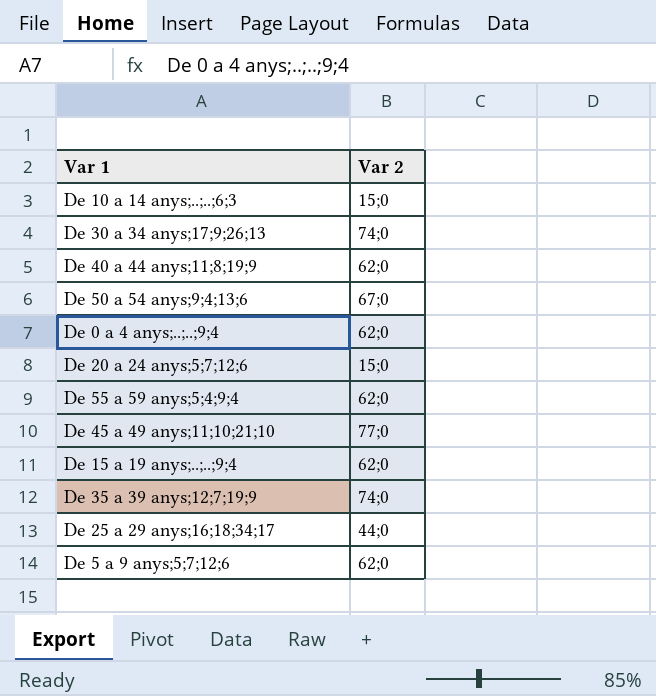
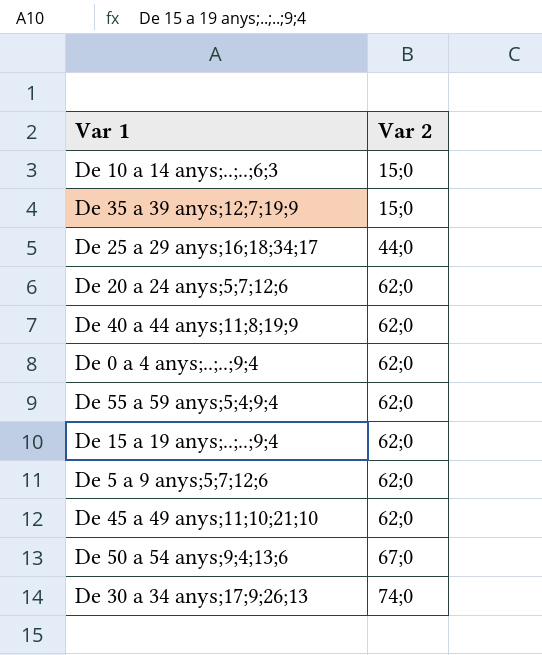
row order: none -> Var 2 ascending
De 35 a 39 anys;12;7;19;9 | Var 2: 74;0 -> 15;0
De 20 a 24 anys;5;7;12;6 | Var 2: 15;0 -> 62;0
De 45 a 49 anys;11;10;21;10 | Var 2: 77;0 -> 62;0

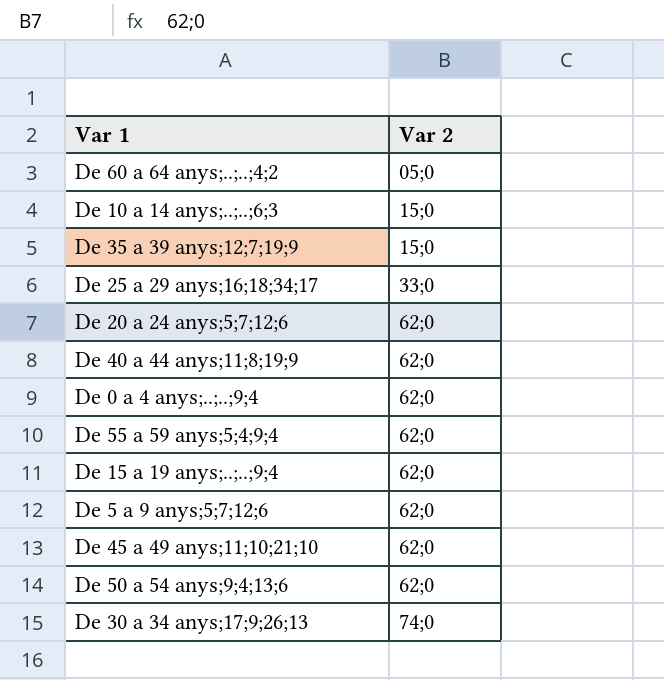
row De 60 a 64 anys;..;..;4;2: none -> 05;0
De 25 a 29 anys;16;18;34;17 | Var 2: 44;0 -> 33;0
De 50 a 54 anys;9;4;13;6 | Var 2: 67;0 -> 62;0

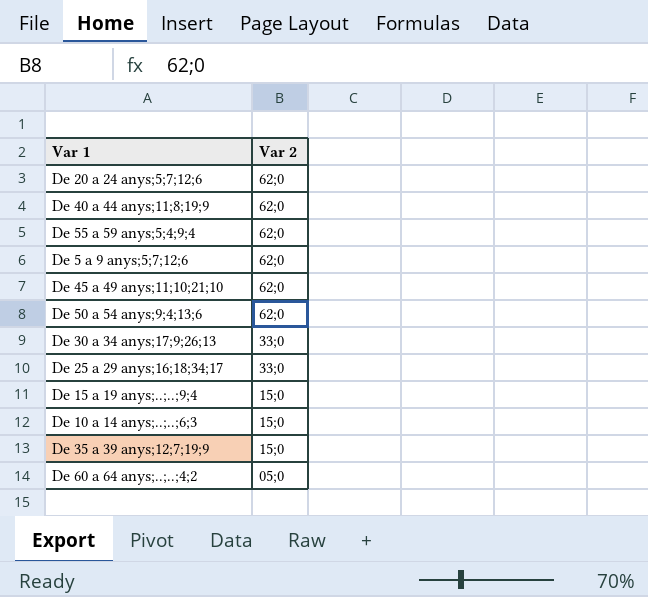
row order: Var 2 ascending -> Var 2 descending
row De 0 a 4 anys;..;..;9;4: 62;0 -> none
De 30 a 34 anys;17;9;26;13 | Var 2: 74;0 -> 33;0
De 15 a 19 anys;..;..;9;4 | Var 2: 62;0 -> 15;0

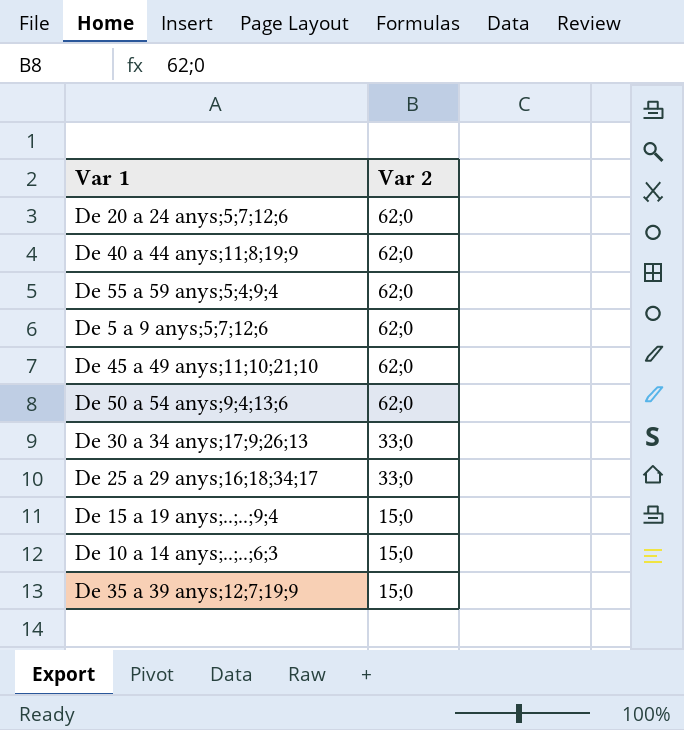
row De 60 a 64 anys;..;..;4;2: 05;0 -> none

